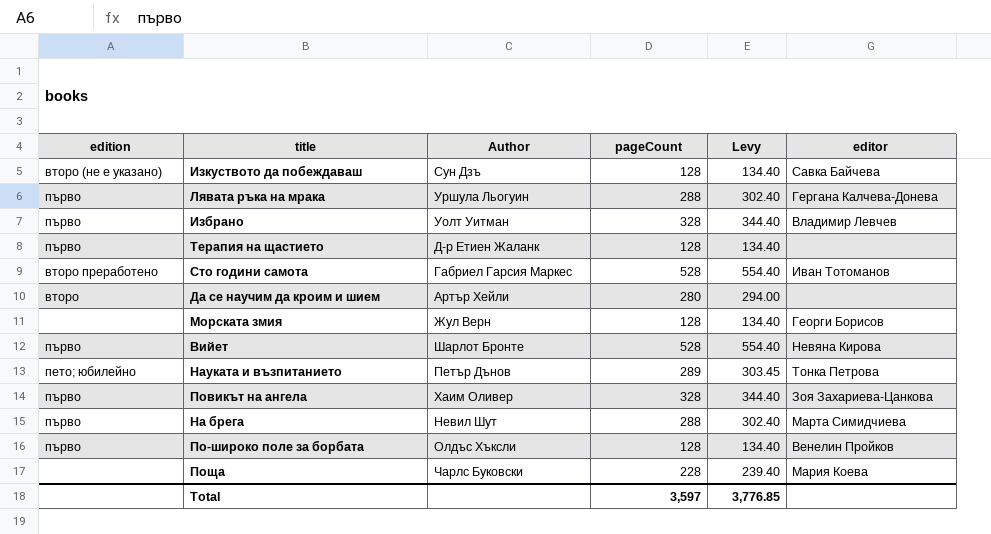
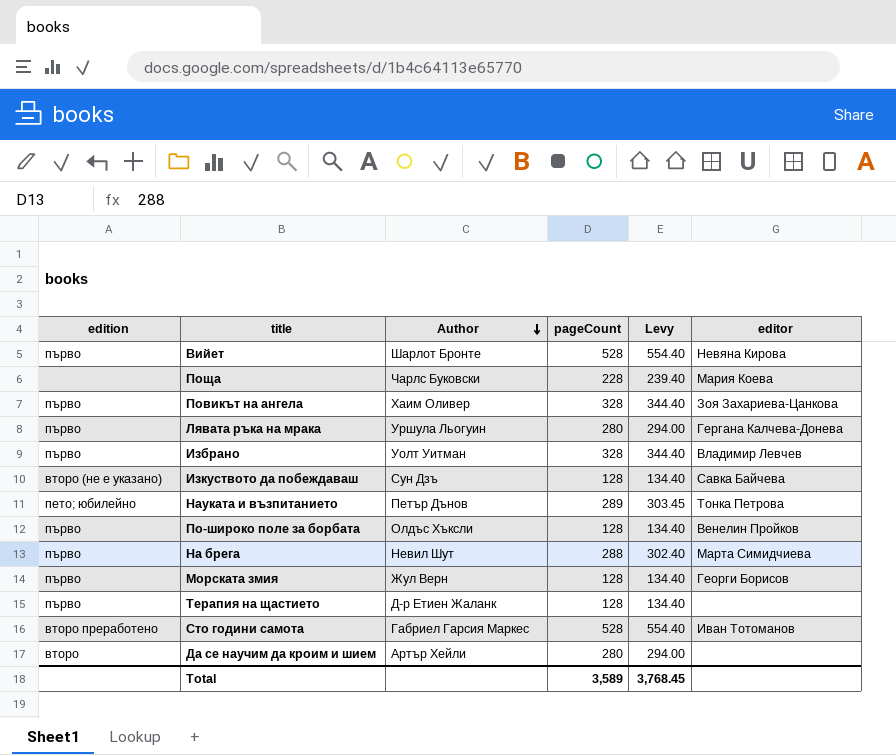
row order: none -> Author descending
Лявата ръка на мрака | pageCount: 288 -> 280
Лявата ръка на мрака | Levy: 302.40 -> 294.00
Морската змия | edition: none -> първо
Total | pageCount: 3,597 -> 3,589
Total | Levy: 3,776.85 -> 3,768.45

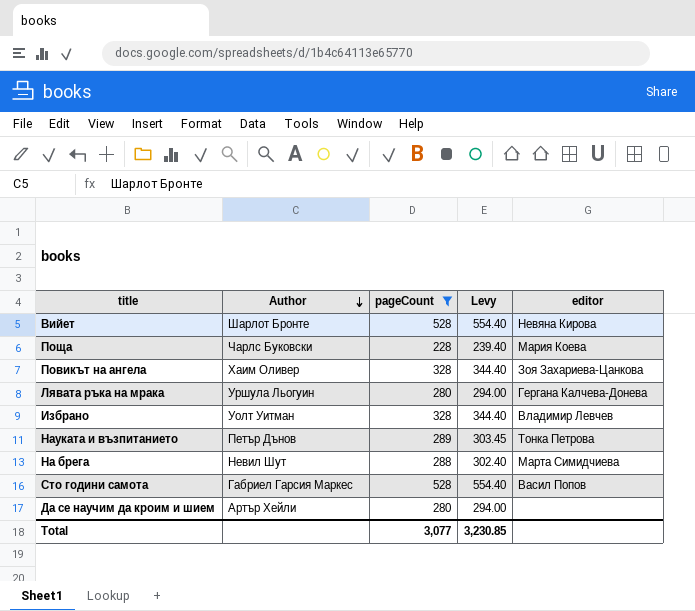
filter: none -> pageCount != 128
column edition | position: 1 -> none
Сто години самота | editor: Иван Тотоманов -> Васил Попов
Total | pageCount: 3,589 -> 3,077
Total | Levy: 3,768.45 -> 3,230.85

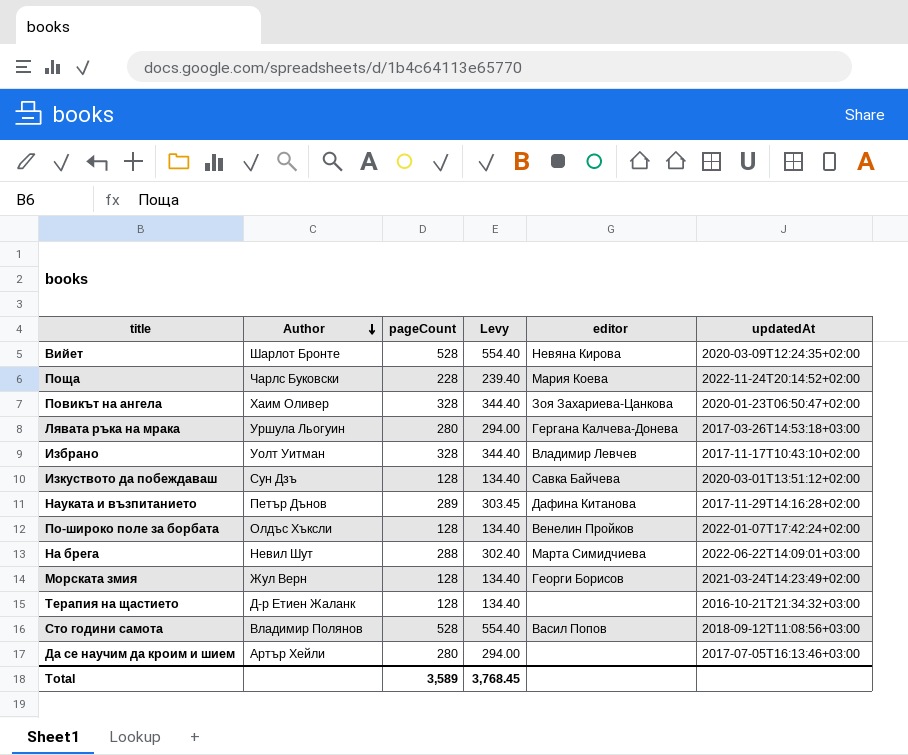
filter: pageCount != 128 -> none
column updatedAt | position: none -> 6
Науката и възпитанието | editor: Тонка Петрова -> Дафина Китанова
Сто години самота | Author: Габриел Гарсия Маркес -> Владимир Полянов
Total | pageCount: 3,077 -> 3,589
Total | Levy: 3,230.85 -> 3,768.45

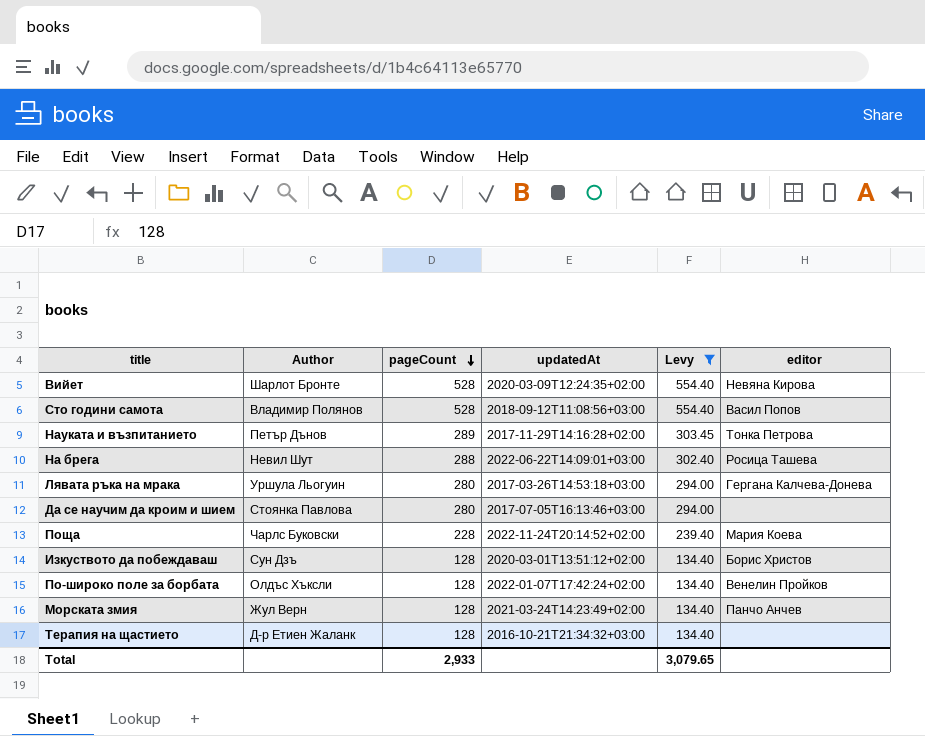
filter: none -> Levy != 344.40
row order: Author descending -> pageCount descending
column updatedAt | position: 6 -> 4
Науката и възпитанието | editor: Дафина Китанова -> Тонка Петрова
На брега | editor: Марта Симидчиева -> Росица Ташева
Да се научим да кроим и шием | Author: Артър Хейли -> Стоянка Павлова
Изкуството да побеждаваш | editor: Савка Байчева -> Борис Христов
Морската змия | editor: Георги Борисов -> Панчо Анчев
Total | pageCount: 3,589 -> 2,933
Total | Levy: 3,768.45 -> 3,079.65

